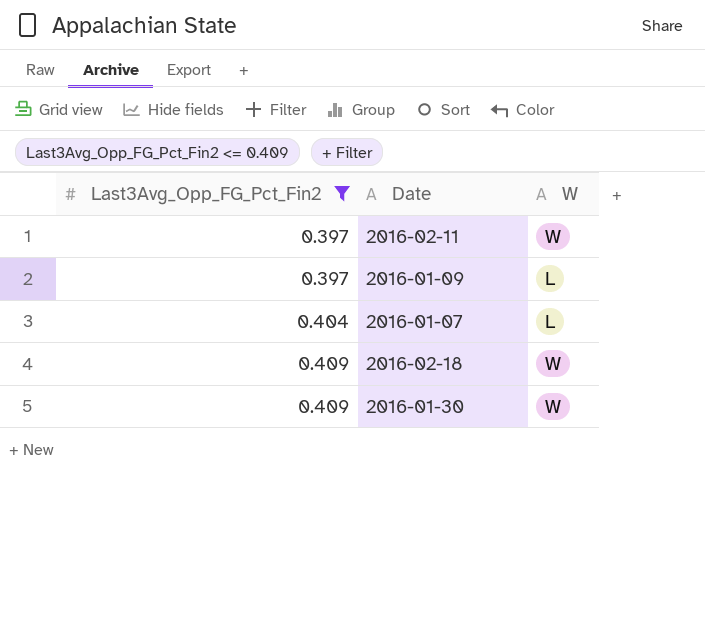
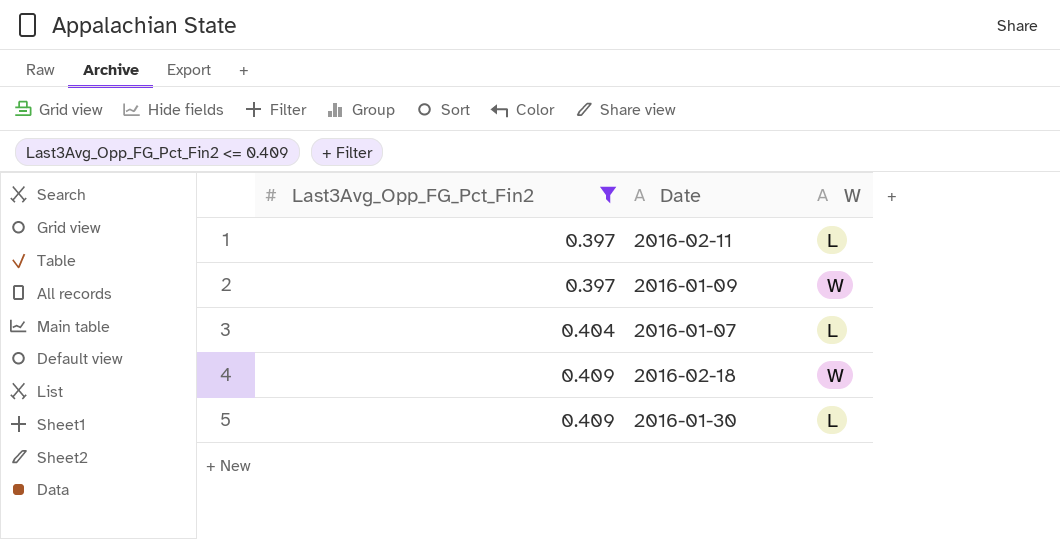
2016-02-11 | W: W -> L
2016-01-09 | W: L -> W
2016-01-30 | W: W -> L

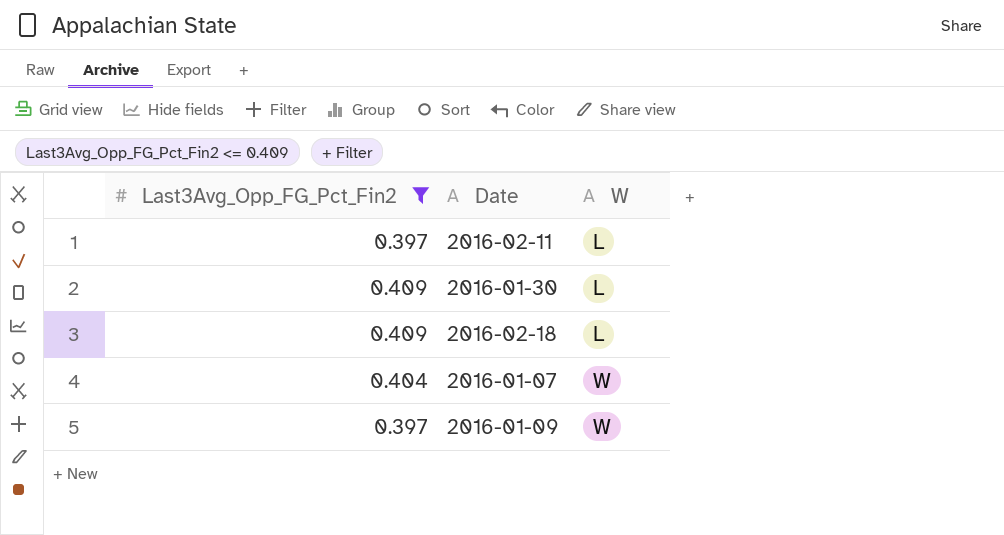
row order: Last3Avg_Opp_FG_Pct_Fin2 ascending -> W ascending
2016-02-18 | W: W -> L
2016-01-07 | W: L -> W

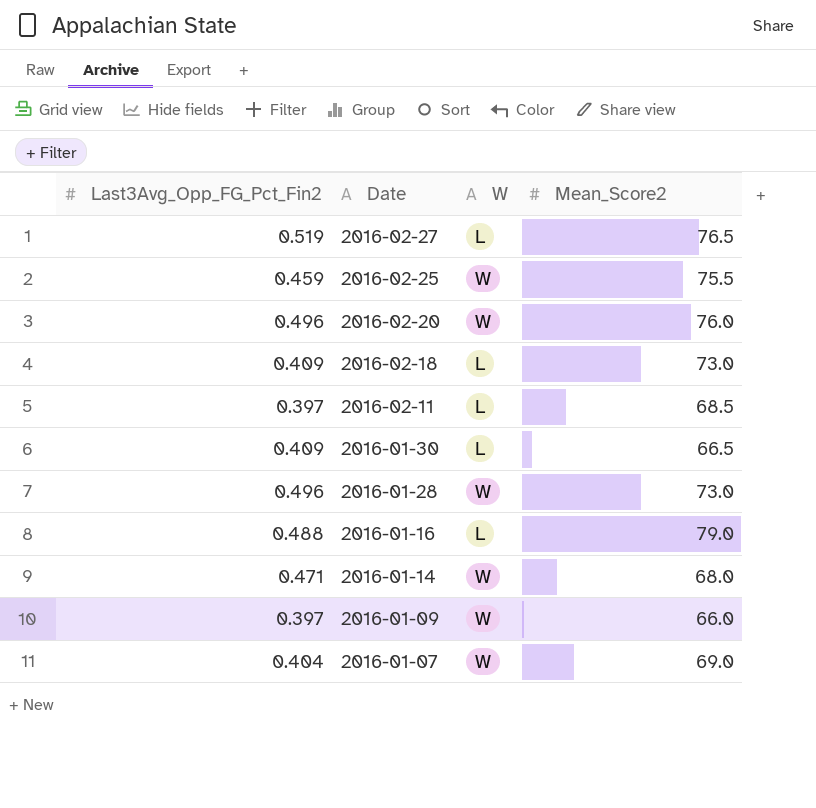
filter: Last3Avg_Opp_FG_Pct_Fin2 <= 0.409 -> none
row order: W ascending -> Date descending
column Mean_Score2 | position: none -> 4

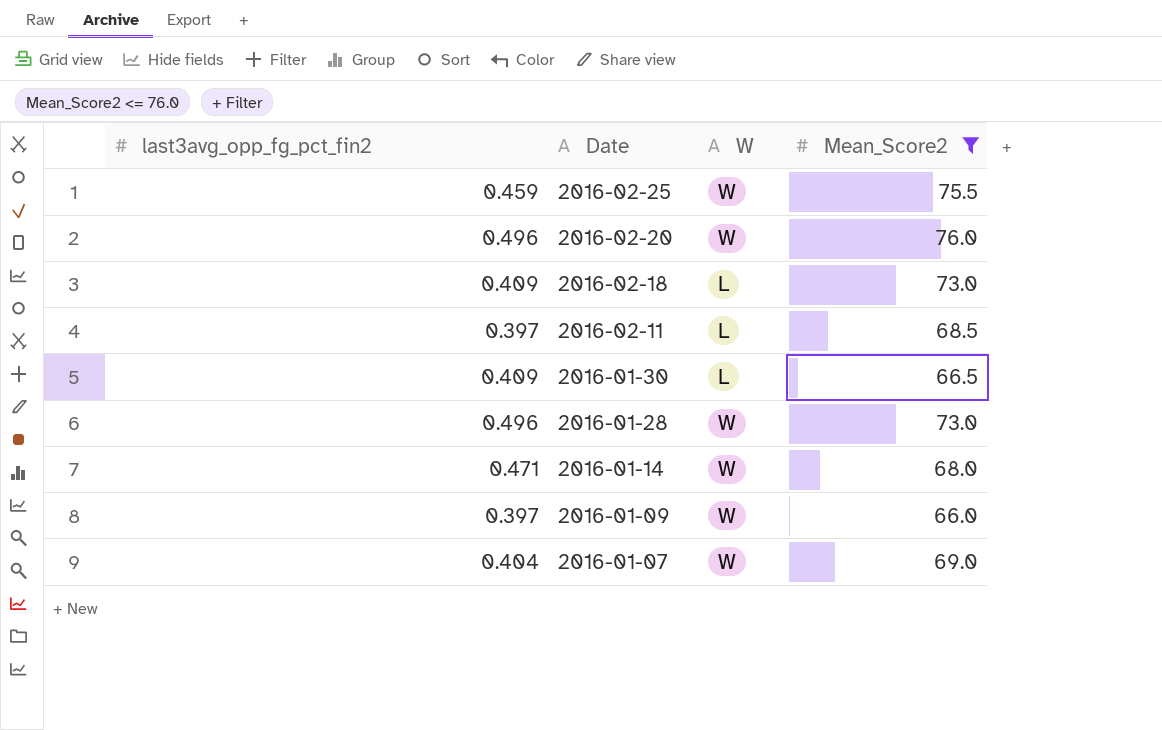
filter: none -> Mean_Score2 <= 76.0
column name: Last3Avg_Opp_FG_Pct_Fin2 -> last3avg_opp_fg_pct_fin2

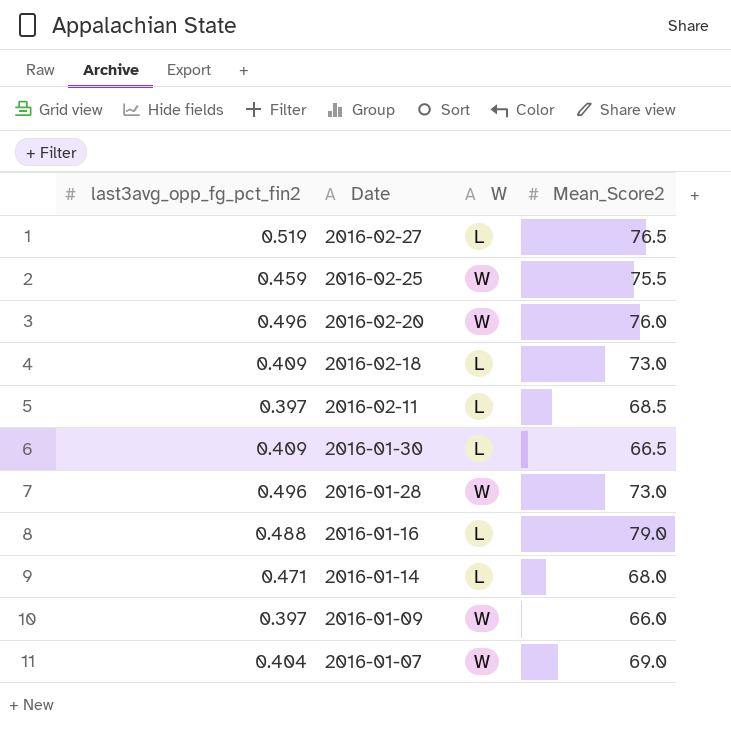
filter: Mean_Score2 <= 76.0 -> none
2016-01-14 | W: W -> L

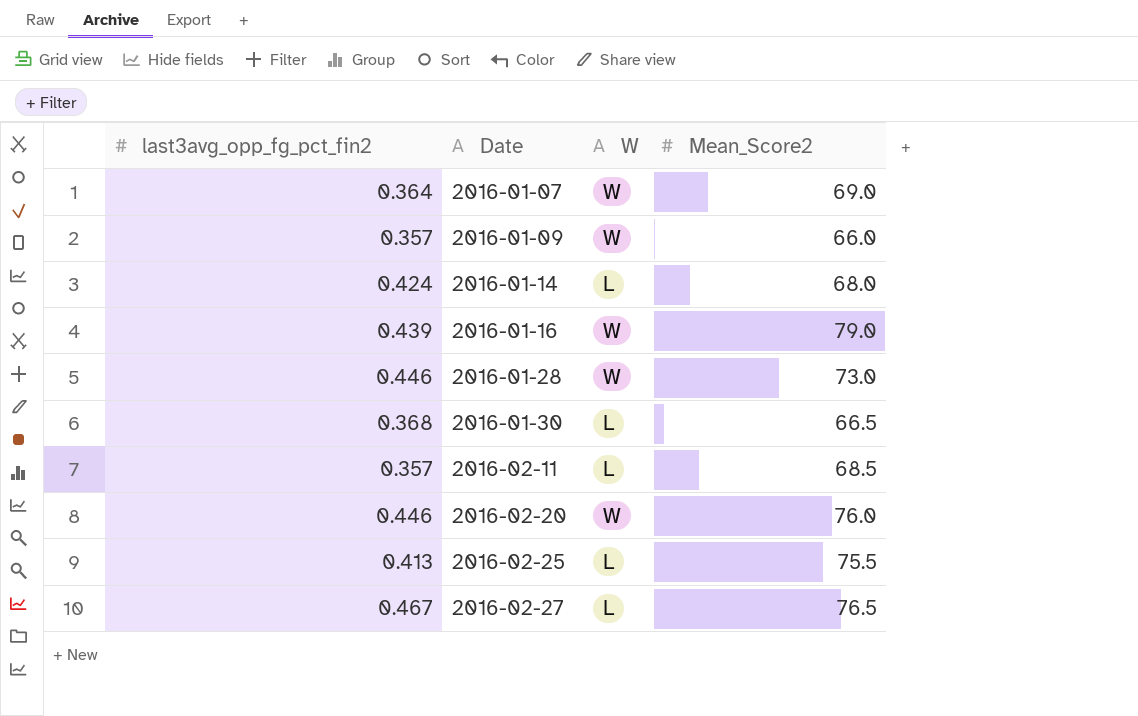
row order: Date descending -> Date ascending
row 2016-02-18: 0.409 | L | 73.0 -> none
2016-01-07 | last3avg_opp_fg_pct_fin2: 0.404 -> 0.364
2016-01-09 | last3avg_opp_fg_pct_fin2: 0.397 -> 0.357
2016-01-14 | last3avg_opp_fg_pct_fin2: 0.471 -> 0.424
2016-01-16 | last3avg_opp_fg_pct_fin2: 0.488 -> 0.439
2016-01-16 | W: L -> W
2016-01-28 | last3avg_opp_fg_pct_fin2: 0.496 -> 0.446
2016-01-30 | last3avg_opp_fg_pct_fin2: 0.409 -> 0.368
2016-02-11 | last3avg_opp_fg_pct_fin2: 0.397 -> 0.357
2016-02-20 | last3avg_opp_fg_pct_fin2: 0.496 -> 0.446
2016-02-25 | last3avg_opp_fg_pct_fin2: 0.459 -> 0.413
2016-02-25 | W: W -> L
2016-02-27 | last3avg_opp_fg_pct_fin2: 0.519 -> 0.467

